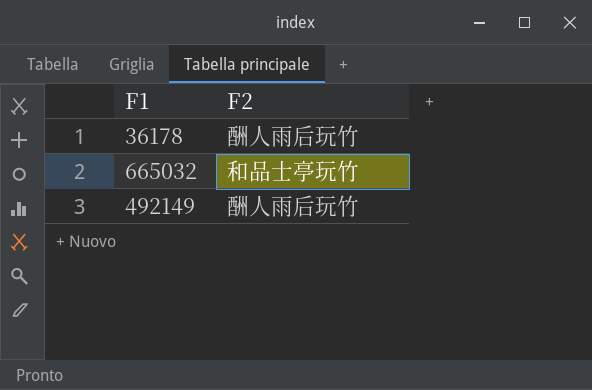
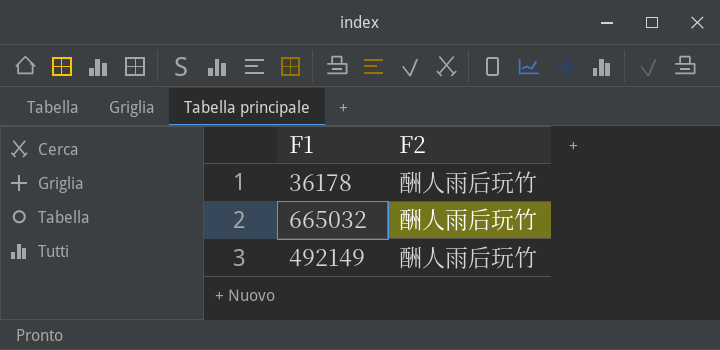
665032 | F2: 和品士亭玩竹 -> 酬人雨后玩竹

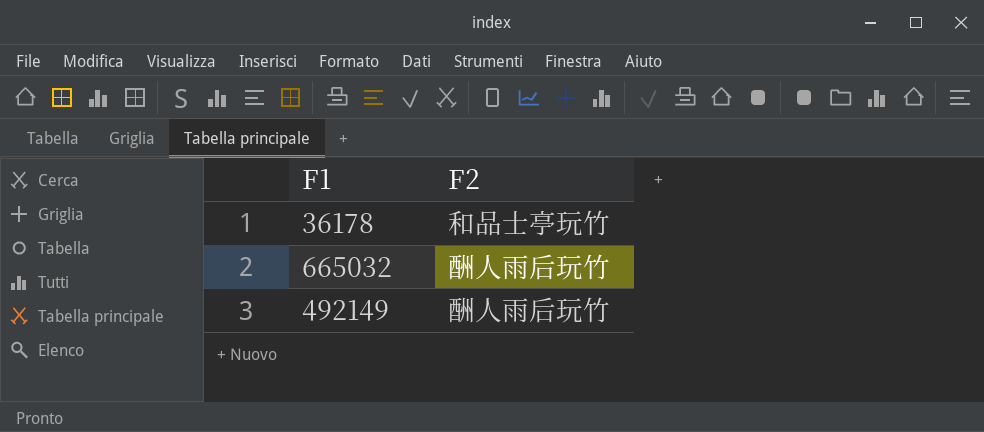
36178 | F2: 酬人雨后玩竹 -> 和品士亭玩竹

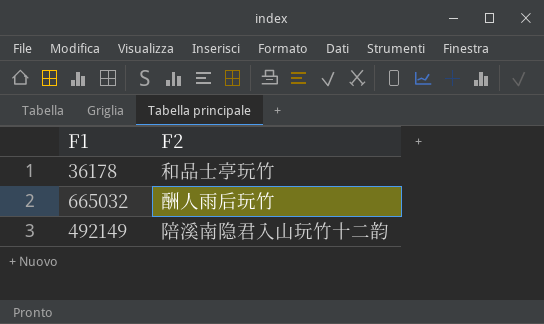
492149 | F2: 酬人雨后玩竹 -> 陪溪南隐君入山玩竹十二韵

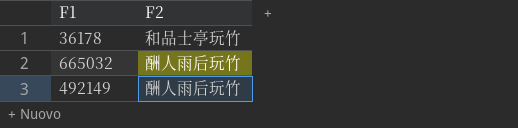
492149 | F2: 陪溪南隐君入山玩竹十二韵 -> 酬人雨后玩竹

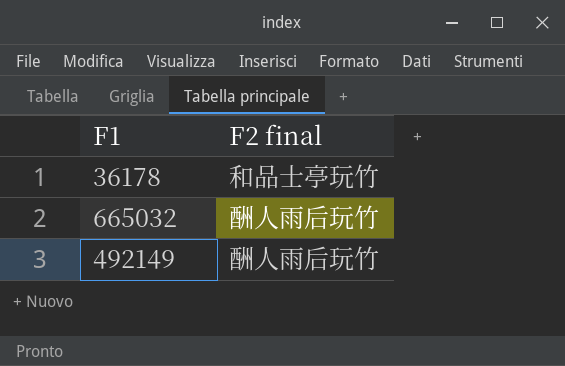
column name: F2 -> F2 final

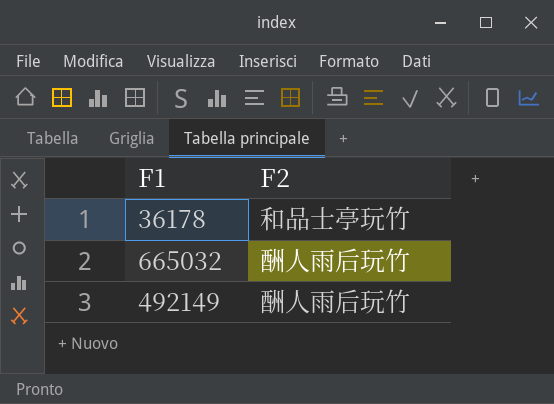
column name: F2 final -> F2

